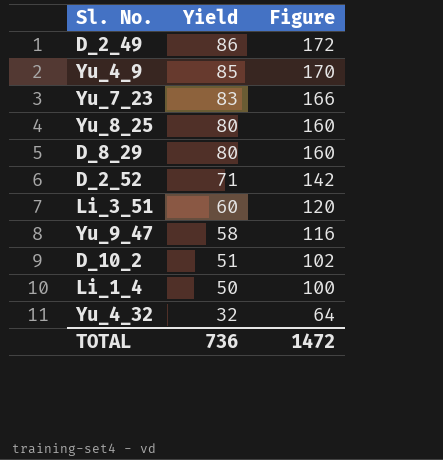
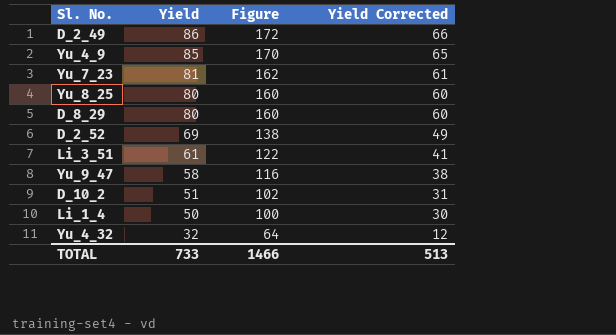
column Yield Corrected | formula: none -> [Yield] - 20
Yu_7_23 | Yield: 83 -> 81
Yu_7_23 | Figure: 166 -> 162
D_2_52 | Yield: 71 -> 69
D_2_52 | Figure: 142 -> 138
Li_3_51 | Yield: 60 -> 61
Li_3_51 | Figure: 120 -> 122
TOTAL | Yield: 736 -> 733
TOTAL | Figure: 1472 -> 1466

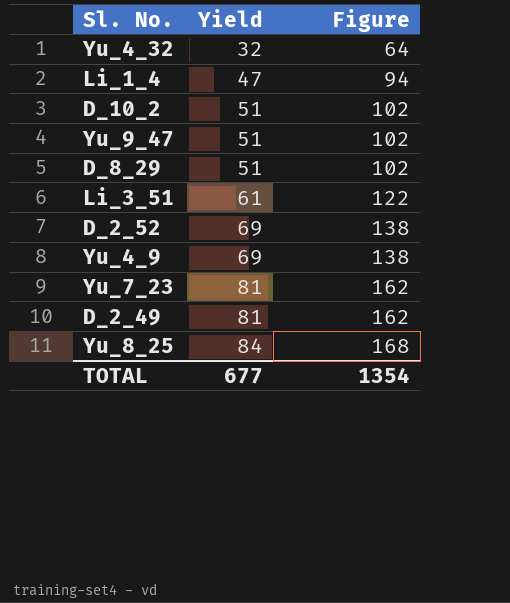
row order: Yield descending -> Yield ascending
column Yield Corrected | formula: [Yield] - 20 -> none
Li_1_4 | Yield: 50 -> 47
Li_1_4 | Figure: 100 -> 94
Yu_9_47 | Yield: 58 -> 51
Yu_9_47 | Figure: 116 -> 102
D_8_29 | Yield: 80 -> 51
D_8_29 | Figure: 160 -> 102
Yu_4_9 | Yield: 85 -> 69
Yu_4_9 | Figure: 170 -> 138
D_2_49 | Yield: 86 -> 81
D_2_49 | Figure: 172 -> 162
Yu_8_25 | Yield: 80 -> 84
Yu_8_25 | Figure: 160 -> 168
TOTAL | Yield: 733 -> 677
TOTAL | Figure: 1466 -> 1354

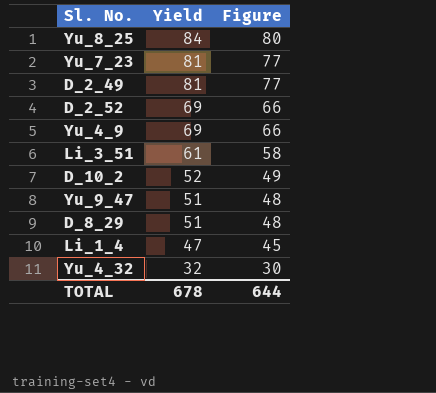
row order: Yield ascending -> Yield descending
column Figure | formula: [Yield] * 2 -> [Yield] * 0.95
D_10_2 | Yield: 51 -> 52
TOTAL | Yield: 677 -> 678
TOTAL | Figure: 1354 -> 644

